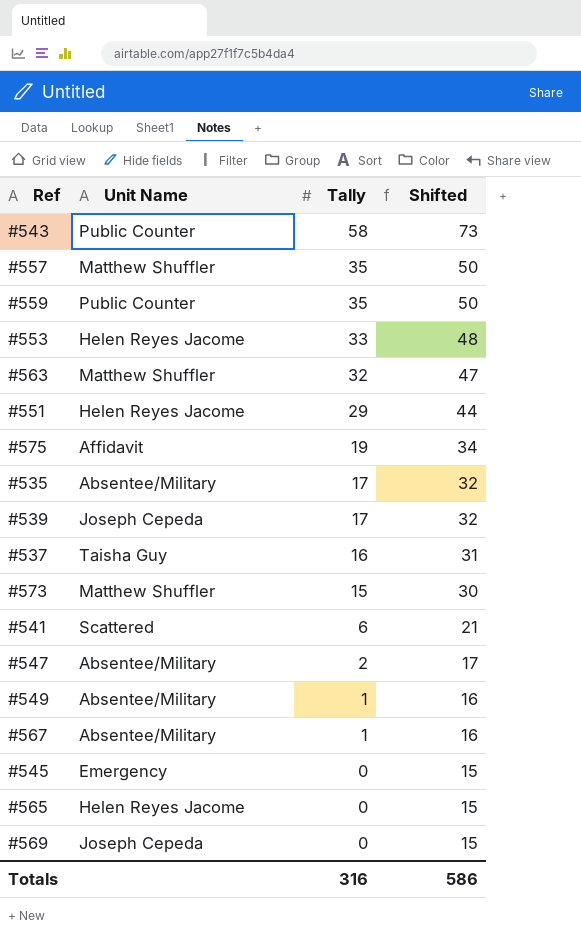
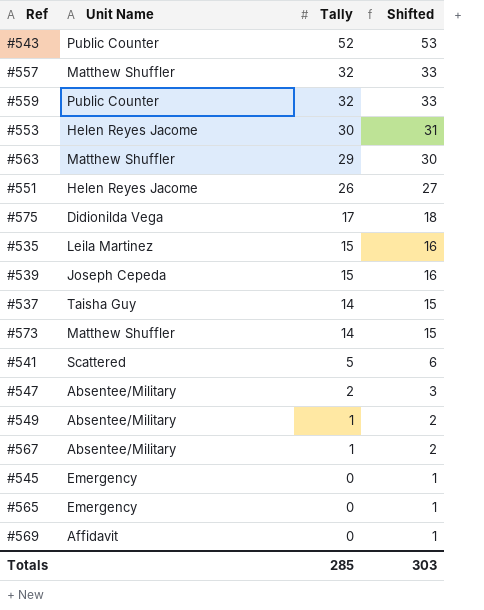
column Shifted | formula: [Tally] + 15 -> [Tally] + 1
#543 | Tally: 58 -> 52
#557 | Tally: 35 -> 32
#559 | Tally: 35 -> 32
#553 | Tally: 33 -> 30
#563 | Tally: 32 -> 29
#551 | Tally: 29 -> 26
#575 | Unit Name: Affidavit -> Didionilda Vega
#575 | Tally: 19 -> 17
#535 | Unit Name: Absentee/Military -> Leila Martinez
#535 | Tally: 17 -> 15
#539 | Tally: 17 -> 15
#537 | Tally: 16 -> 14
#573 | Tally: 15 -> 14
#541 | Tally: 6 -> 5
#565 | Unit Name: Helen Reyes Jacome -> Emergency
#569 | Unit Name: Joseph Cepeda -> Affidavit
Totals | Tally: 316 -> 285
Totals | Shifted: 586 -> 303

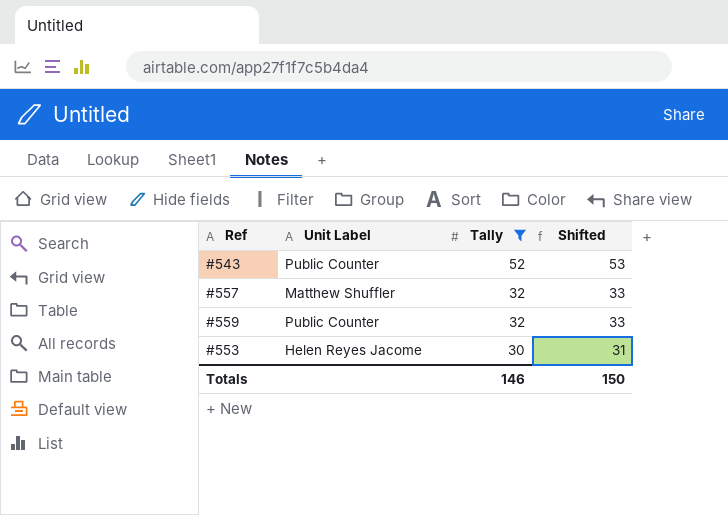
filter: none -> Tally >= 30
column name: Unit Name -> Unit Label
Totals | Tally: 285 -> 146
Totals | Shifted: 303 -> 150

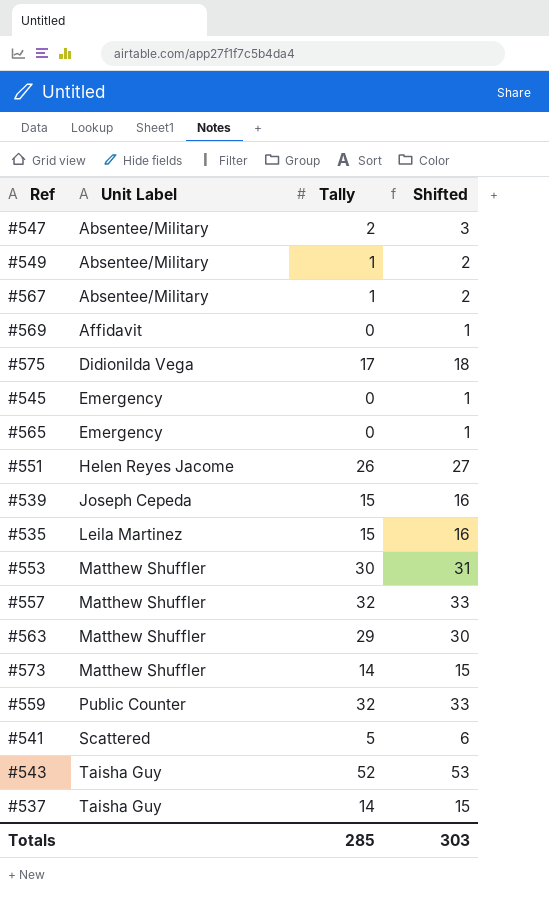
filter: Tally >= 30 -> none
row order: Tally descending -> Unit Label ascending
#553 | Unit Label: Helen Reyes Jacome -> Matthew Shuffler
#543 | Unit Label: Public Counter -> Taisha Guy
Totals | Tally: 146 -> 285
Totals | Shifted: 150 -> 303

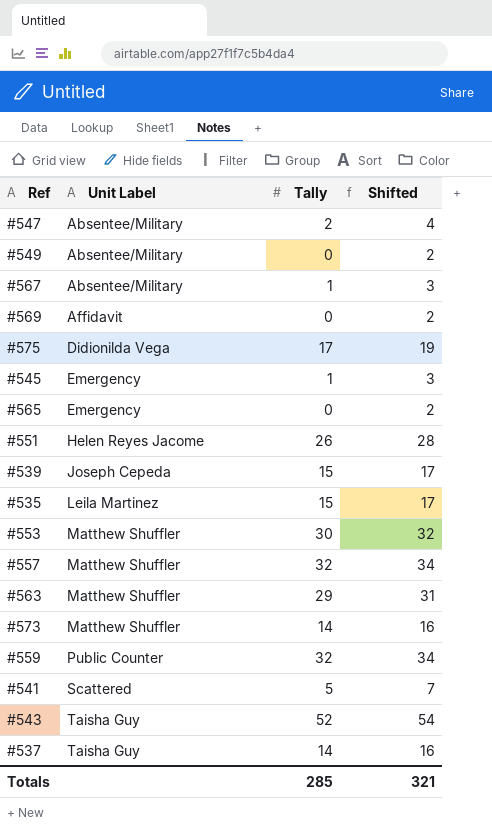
column Shifted | formula: [Tally] + 1 -> [Tally] + 2
#549 | Tally: 1 -> 0
#545 | Tally: 0 -> 1
Totals | Shifted: 303 -> 321

